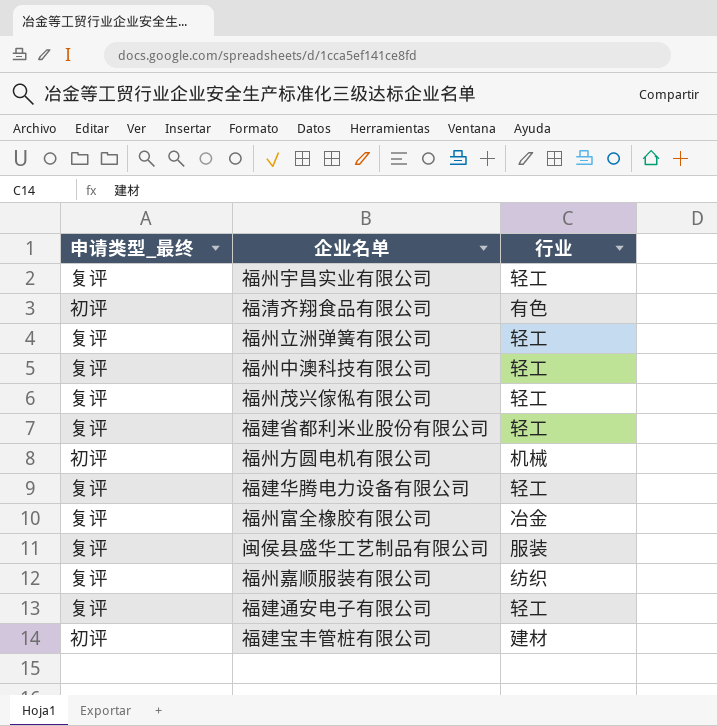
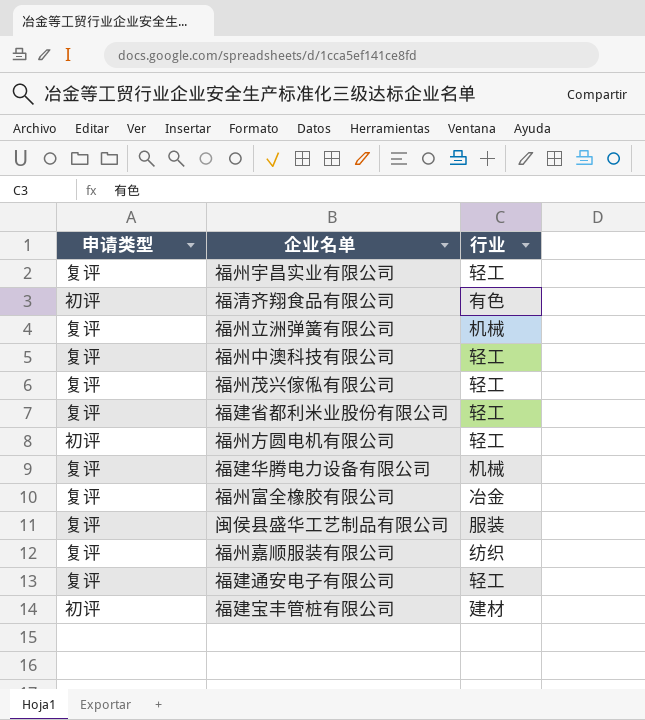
column name: 申请类型_最终 -> 申请类型
福州立洲弹簧有限公司 | 行业: 轻工 -> 机械
福州方圆电机有限公司 | 行业: 机械 -> 轻工
福建华腾电力设备有限公司 | 行业: 轻工 -> 机械

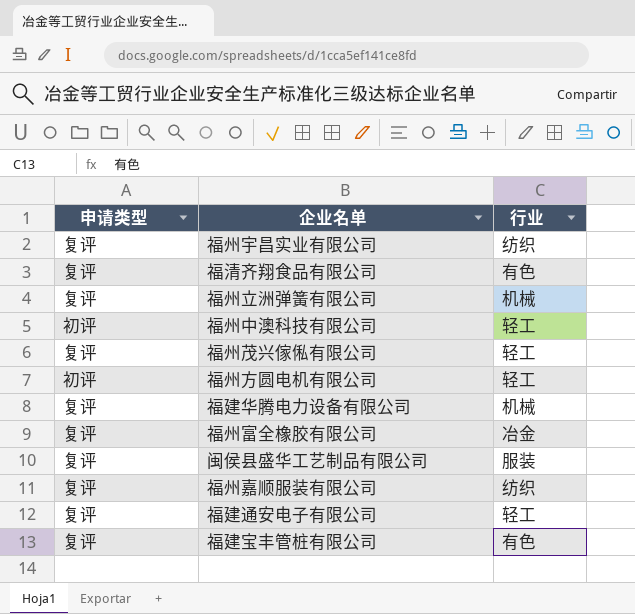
row 福建省都利米业股份有限公司: 复评 | 轻工 -> none
福州宇昌实业有限公司 | 行业: 轻工 -> 纺织
福清齐翔食品有限公司 | 申请类型: 初评 -> 复评
福州中澳科技有限公司 | 申请类型: 复评 -> 初评
福建宝丰管桩有限公司 | 申请类型: 初评 -> 复评
福建宝丰管桩有限公司 | 行业: 建材 -> 有色

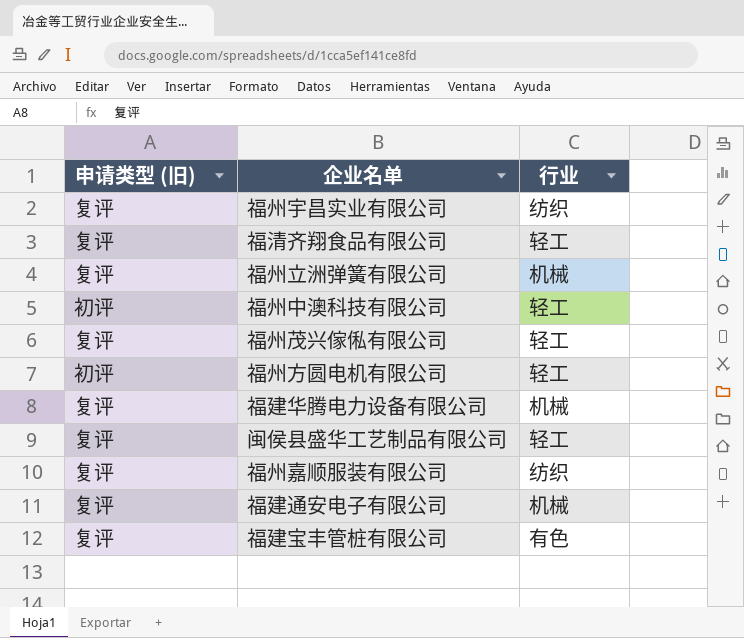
column name: 申请类型 -> 申请类型 (旧)
row 福州富全橡胶有限公司: 复评 | 冶金 -> none
福清齐翔食品有限公司 | 行业: 有色 -> 轻工
闽侯县盛华工艺制品有限公司 | 行业: 服装 -> 轻工
福建通安电子有限公司 | 行业: 轻工 -> 机械

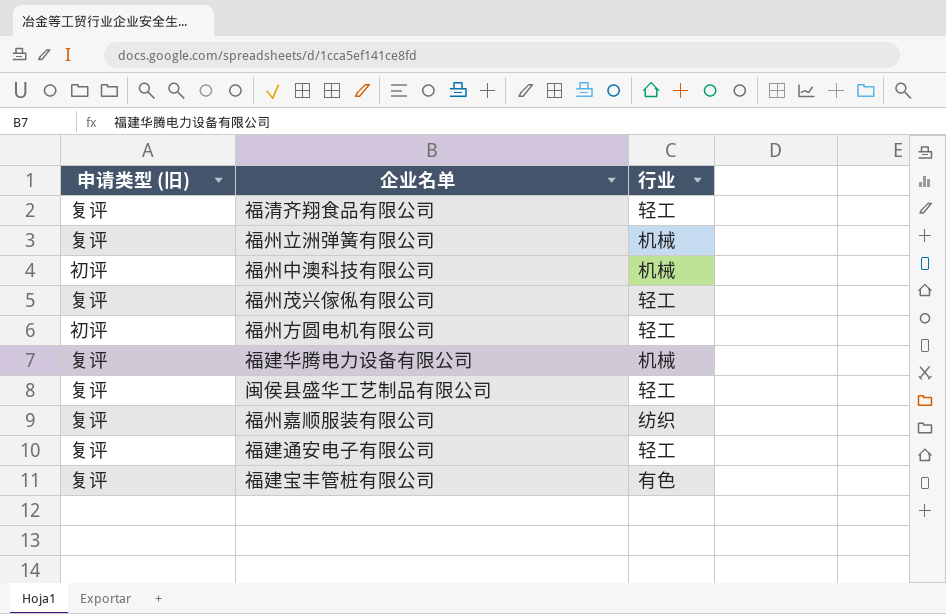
row 福州宇昌实业有限公司: 复评 | 纺织 -> none
福州中澳科技有限公司 | 行业: 轻工 -> 机械
福建通安电子有限公司 | 行业: 机械 -> 轻工

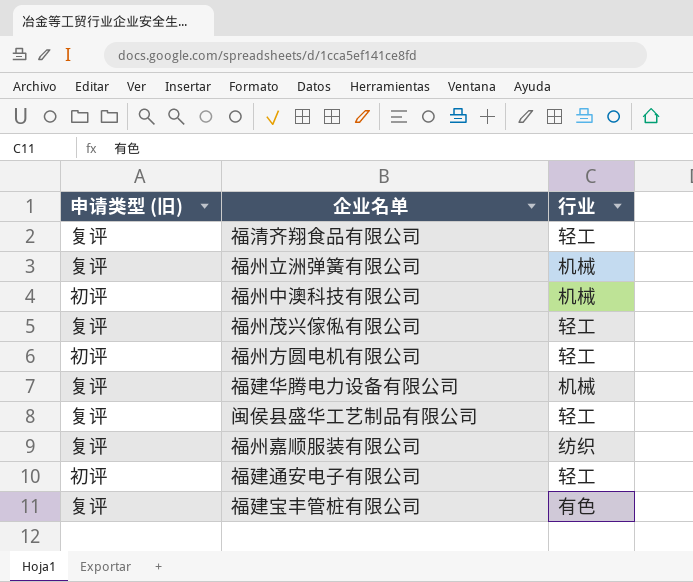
福建通安电子有限公司 | 申请类型 (旧): 复评 -> 初评

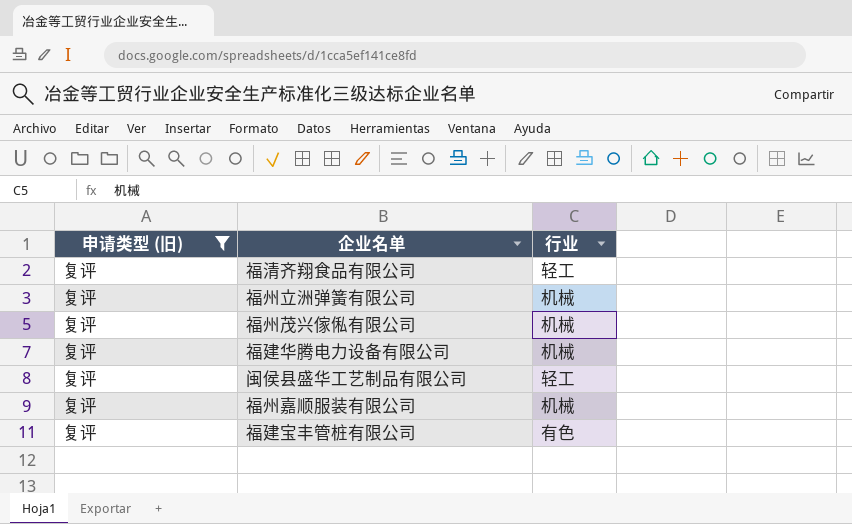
filter: none -> 申请类型 (旧) = 复评
福州茂兴傢俬有限公司 | 行业: 轻工 -> 机械
福州嘉顺服装有限公司 | 行业: 纺织 -> 机械

